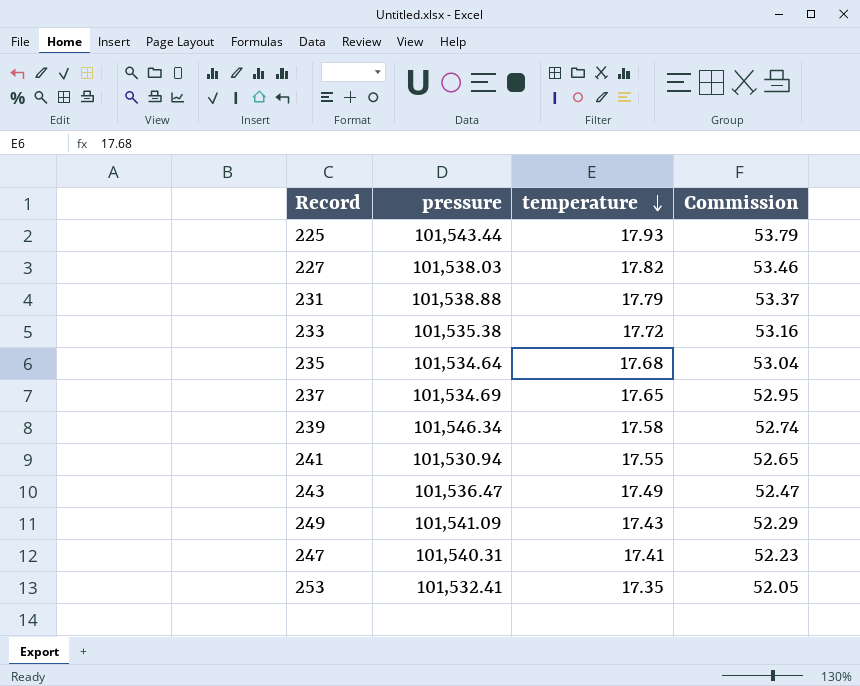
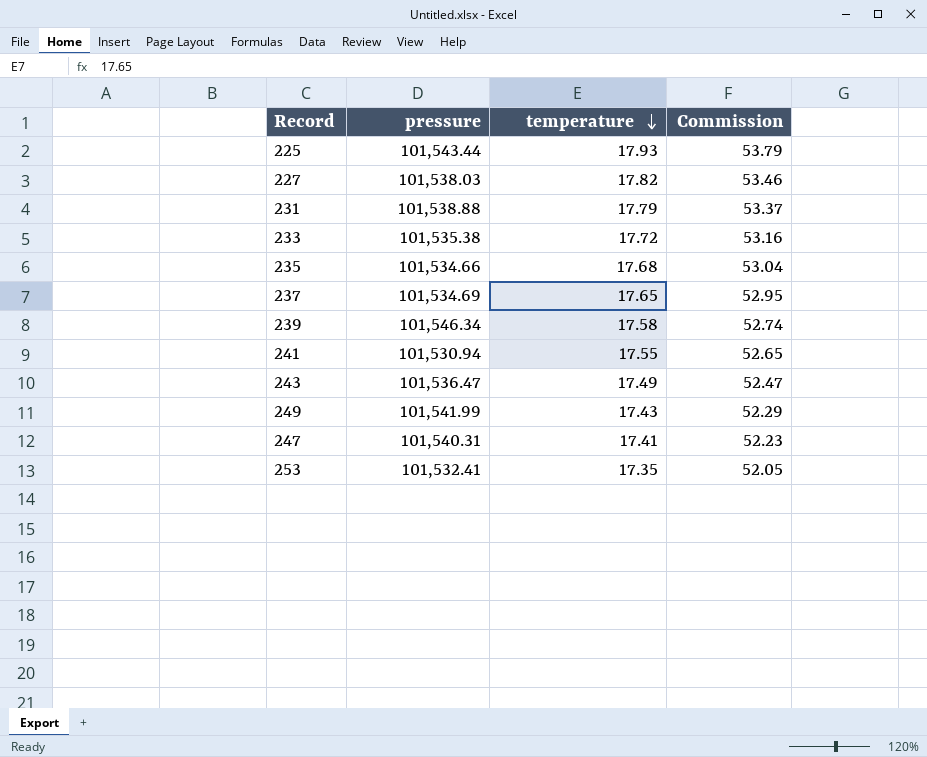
235 | pressure: 101,534.64 -> 101,534.66
249 | pressure: 101,541.09 -> 101,541.99

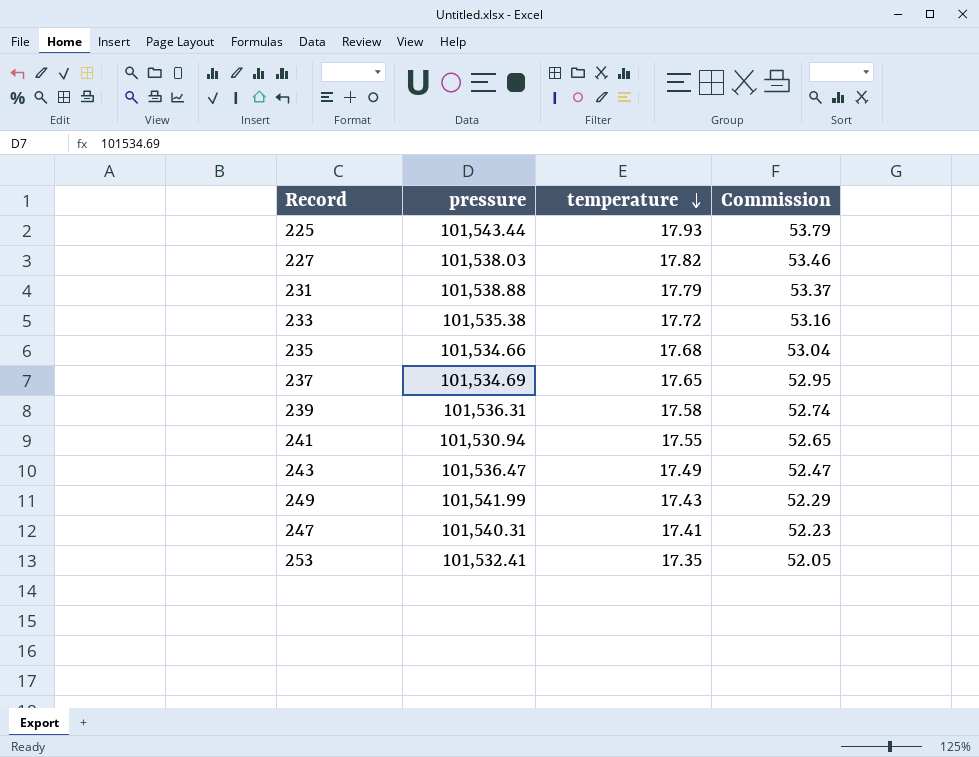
239 | pressure: 101,546.34 -> 101,536.31

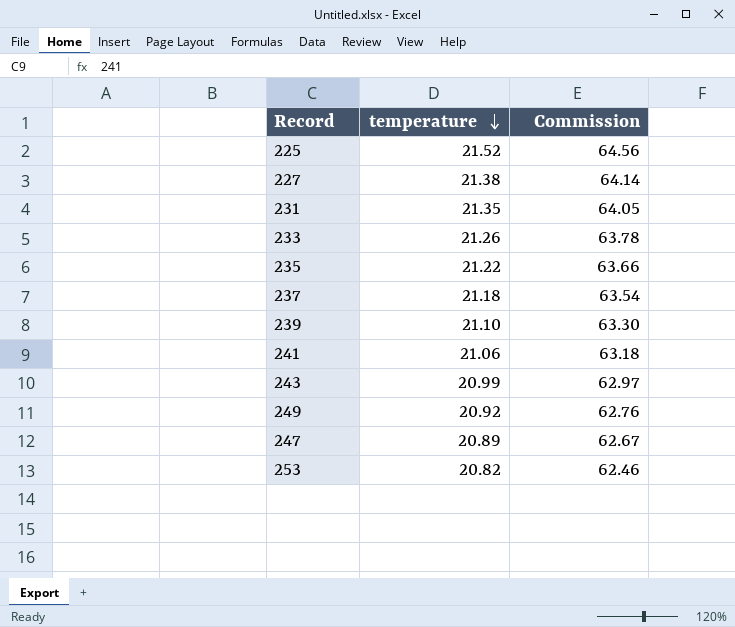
column pressure | position: 2 -> none
225 | temperature: 17.93 -> 21.52
225 | Commission: 53.79 -> 64.56
227 | temperature: 17.82 -> 21.38
227 | Commission: 53.46 -> 64.14
231 | temperature: 17.79 -> 21.35
231 | Commission: 53.37 -> 64.05
233 | temperature: 17.72 -> 21.26
233 | Commission: 53.16 -> 63.78
235 | temperature: 17.68 -> 21.22
235 | Commission: 53.04 -> 63.66
237 | temperature: 17.65 -> 21.18
237 | Commission: 52.95 -> 63.54
239 | temperature: 17.58 -> 21.10
239 | Commission: 52.74 -> 63.30
241 | temperature: 17.55 -> 21.06
241 | Commission: 52.65 -> 63.18
243 | temperature: 17.49 -> 20.99
243 | Commission: 52.47 -> 62.97
249 | temperature: 17.43 -> 20.92
249 | Commission: 52.29 -> 62.76
247 | temperature: 17.41 -> 20.89
247 | Commission: 52.23 -> 62.67
253 | temperature: 17.35 -> 20.82
253 | Commission: 52.05 -> 62.46

